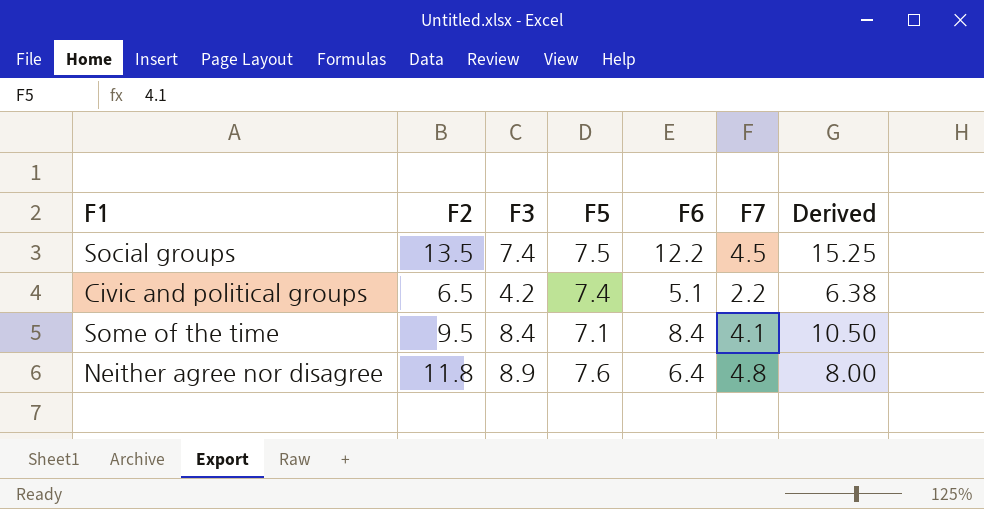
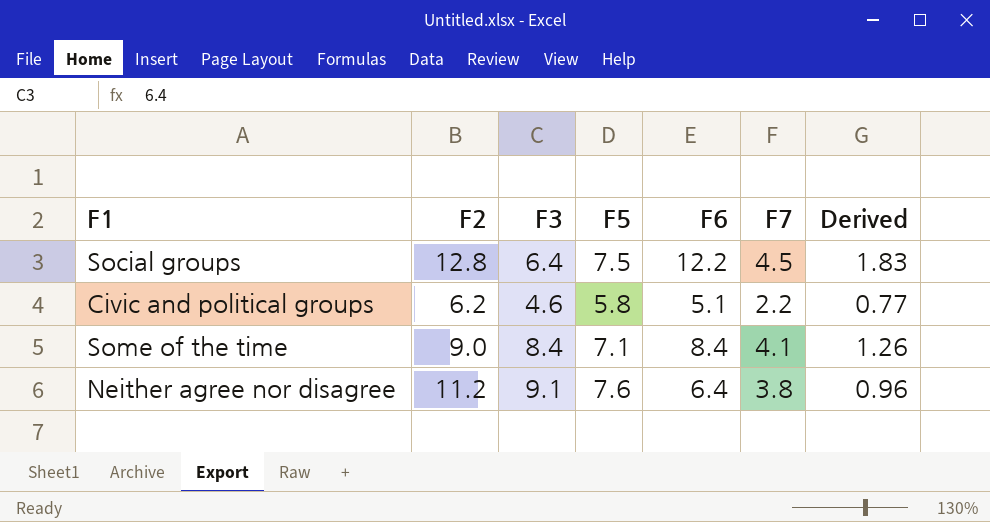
column Derived | formula: [F6] * 1.25 -> [F6] * 0.15
Social groups | F2: 13.5 -> 12.8
Social groups | F3: 7.4 -> 6.4
Civic and political groups | F2: 6.5 -> 6.2
Civic and political groups | F3: 4.2 -> 4.6
Civic and political groups | F5: 7.4 -> 5.8
Some of the time | F2: 9.5 -> 9.0
Neither agree nor disagree | F2: 11.8 -> 11.2
Neither agree nor disagree | F3: 8.9 -> 9.1
Neither agree nor disagree | F7: 4.8 -> 3.8

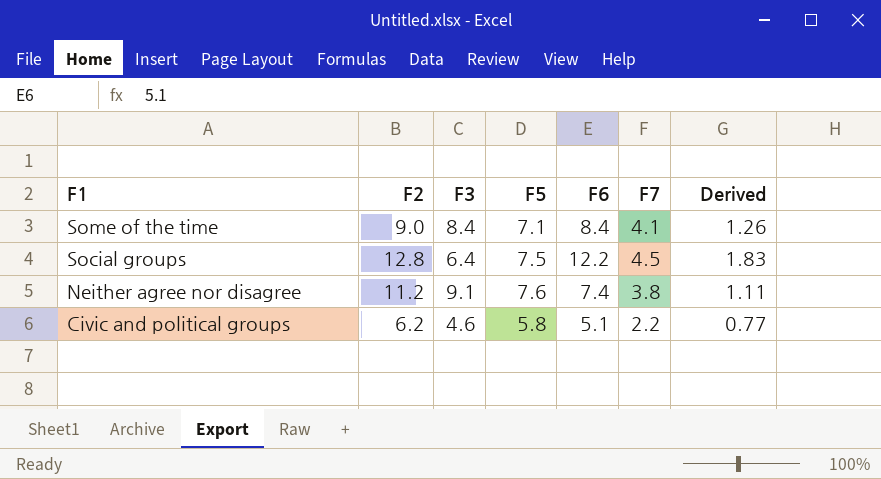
row order: none -> F1 descending
Neither agree nor disagree | F6: 6.4 -> 7.4
Neither agree nor disagree | Derived: 0.96 -> 1.11

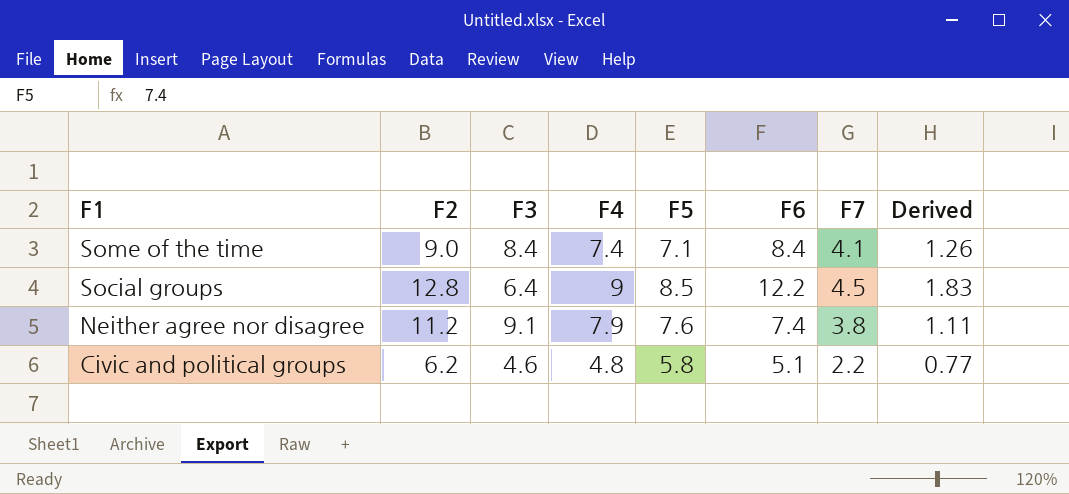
column F4 | position: none -> 4
Social groups | F5: 7.5 -> 8.5

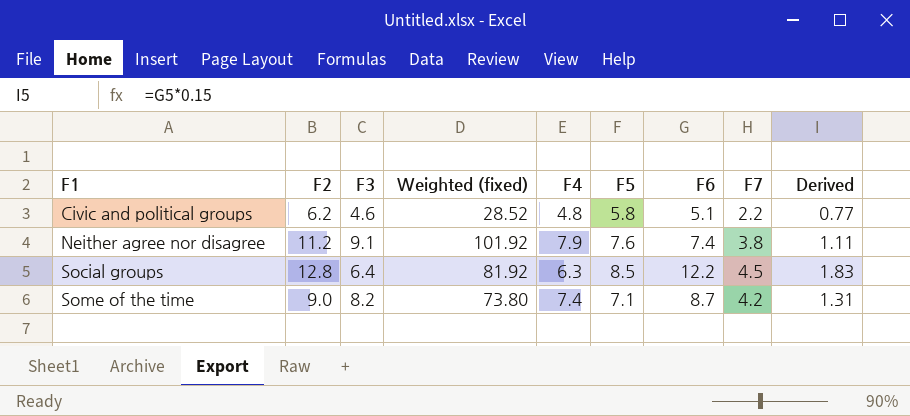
row order: F1 descending -> F1 ascending
column Weighted (fixed) | formula: none -> [F2] * [F3]
Social groups | F4: 9 -> 6.3
Some of the time | F3: 8.4 -> 8.2
Some of the time | F6: 8.4 -> 8.7
Some of the time | F7: 4.1 -> 4.2
Some of the time | Derived: 1.26 -> 1.31

